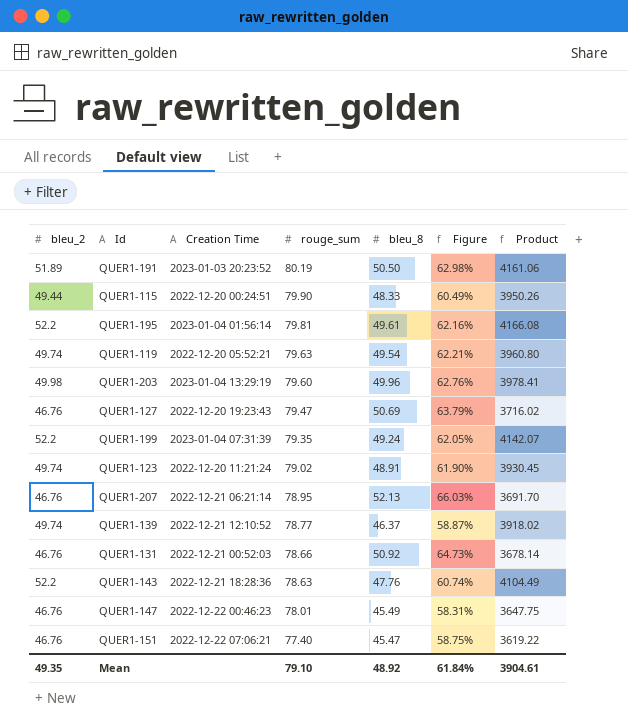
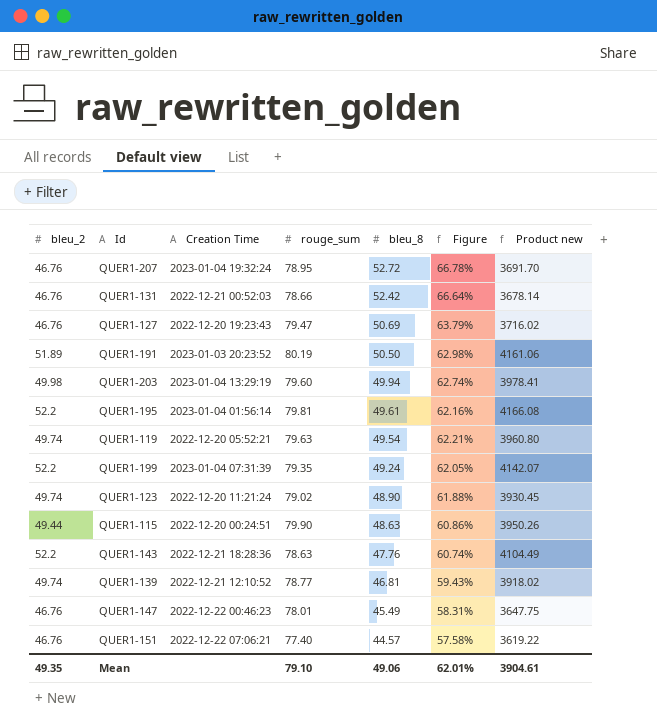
row order: rouge_sum descending -> bleu_8 descending
column name: Product -> Product new
QUER1-207 | Creation Time: 2022-12-21 06:21:14 -> 2023-01-04 19:32:24
QUER1-207 | bleu_8: 52.13 -> 52.72
QUER1-207 | Figure: 66.03% -> 66.78%
QUER1-131 | bleu_8: 50.92 -> 52.42
QUER1-131 | Figure: 64.73% -> 66.64%
QUER1-203 | bleu_8: 49.96 -> 49.94
QUER1-203 | Figure: 62.76% -> 62.74%
QUER1-123 | bleu_8: 48.91 -> 48.90
QUER1-123 | Figure: 61.90% -> 61.88%
QUER1-115 | bleu_8: 48.33 -> 48.63
QUER1-115 | Figure: 60.49% -> 60.86%
QUER1-139 | bleu_8: 46.37 -> 46.81
QUER1-139 | Figure: 58.87% -> 59.43%
QUER1-151 | bleu_8: 45.47 -> 44.57
QUER1-151 | Figure: 58.75% -> 57.58%
Mean | bleu_8: 48.92 -> 49.06
Mean | Figure: 61.84% -> 62.01%

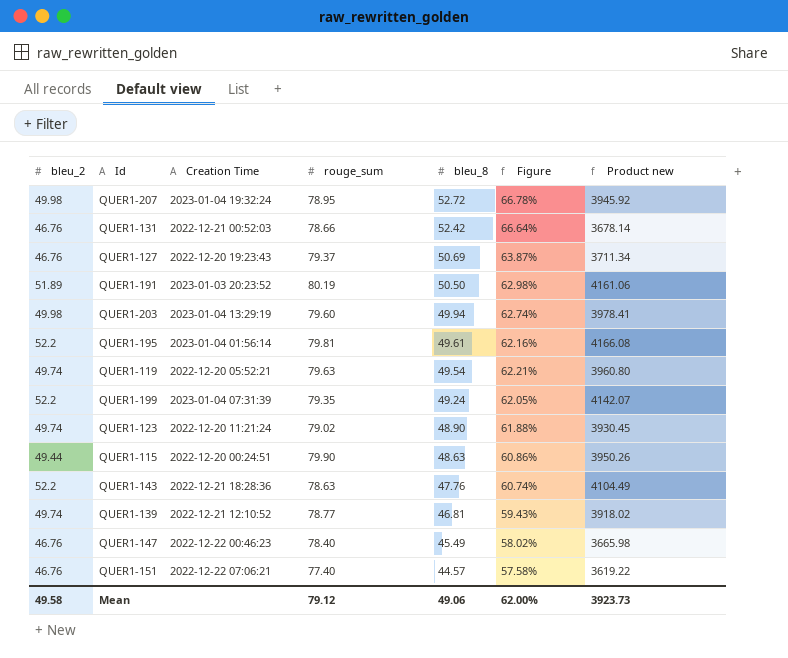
QUER1-207 | bleu_2: 46.76 -> 49.98
QUER1-207 | Product new: 3691.70 -> 3945.92
QUER1-127 | rouge_sum: 79.47 -> 79.37
QUER1-127 | Figure: 63.79% -> 63.87%
QUER1-127 | Product new: 3716.02 -> 3711.34
QUER1-147 | rouge_sum: 78.01 -> 78.40
QUER1-147 | Figure: 58.31% -> 58.02%
QUER1-147 | Product new: 3647.75 -> 3665.98
Mean | bleu_2: 49.35 -> 49.58
Mean | rouge_sum: 79.10 -> 79.12
Mean | Figure: 62.01% -> 62.00%
Mean | Product new: 3904.61 -> 3923.73

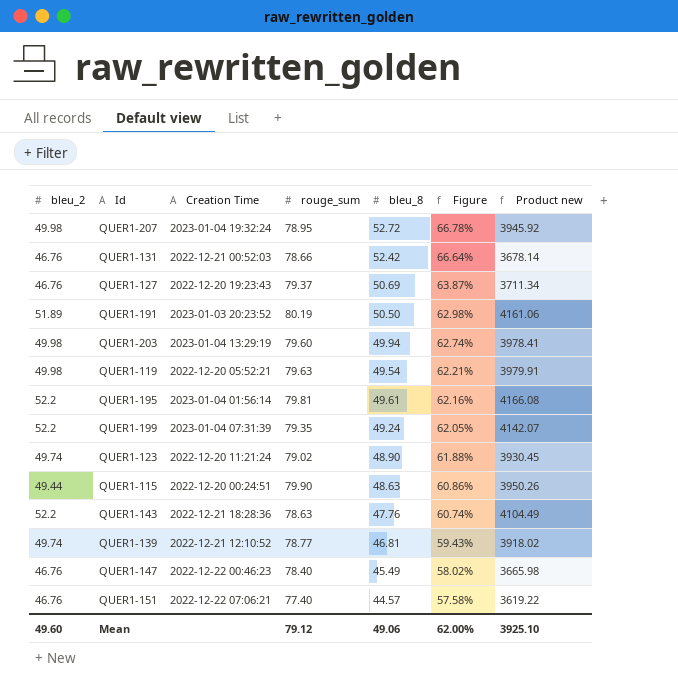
row order: bleu_8 descending -> Figure descending
QUER1-119 | bleu_2: 49.74 -> 49.98
QUER1-119 | Product new: 3960.80 -> 3979.91
Mean | bleu_2: 49.58 -> 49.60
Mean | Product new: 3923.73 -> 3925.10

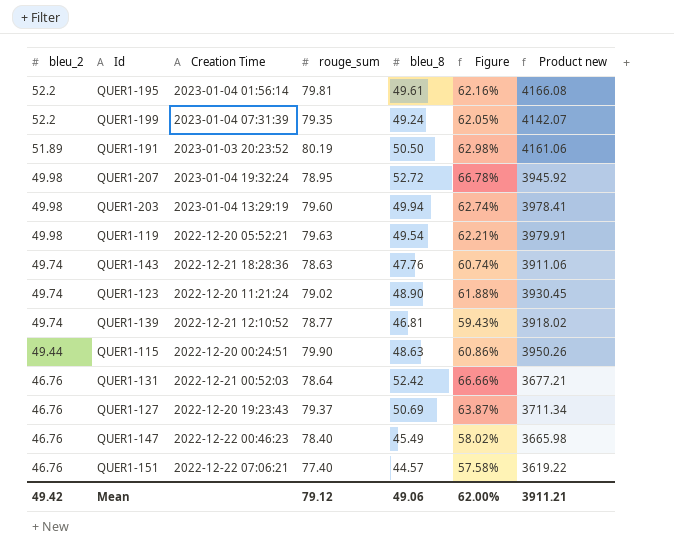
row order: Figure descending -> bleu_2 descending
QUER1-143 | bleu_2: 52.2 -> 49.74
QUER1-143 | Product new: 4104.49 -> 3911.06
QUER1-131 | rouge_sum: 78.66 -> 78.64
QUER1-131 | Figure: 66.64% -> 66.66%
QUER1-131 | Product new: 3678.14 -> 3677.21
Mean | bleu_2: 49.60 -> 49.42
Mean | Product new: 3925.10 -> 3911.21

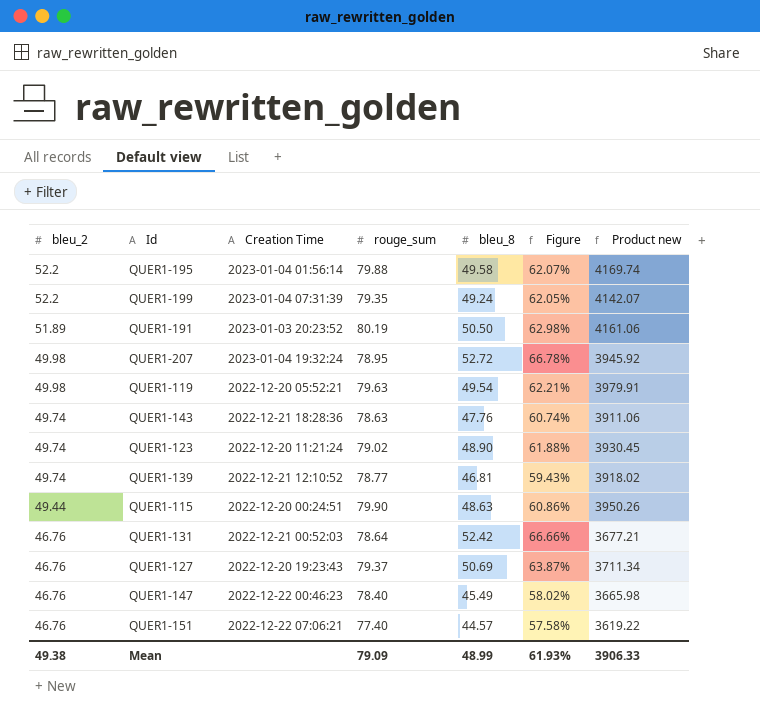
row QUER1-203: 49.98 | 2023-01-04 13:29:19 | 79.60 | 49.94 | 62.74% | 3978.41 -> none
QUER1-195 | rouge_sum: 79.81 -> 79.88
QUER1-195 | bleu_8: 49.61 -> 49.58
QUER1-195 | Figure: 62.16% -> 62.07%
QUER1-195 | Product new: 4166.08 -> 4169.74
Mean | bleu_2: 49.42 -> 49.38
Mean | rouge_sum: 79.12 -> 79.09
Mean | bleu_8: 49.06 -> 48.99
Mean | Figure: 62.00% -> 61.93%
Mean | Product new: 3911.21 -> 3906.33

